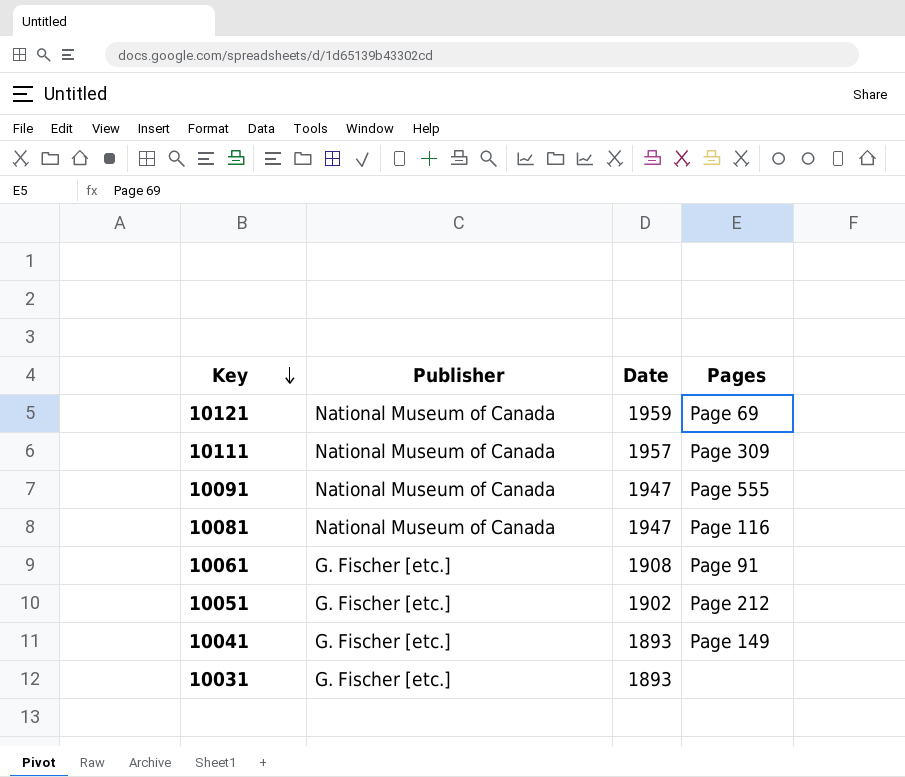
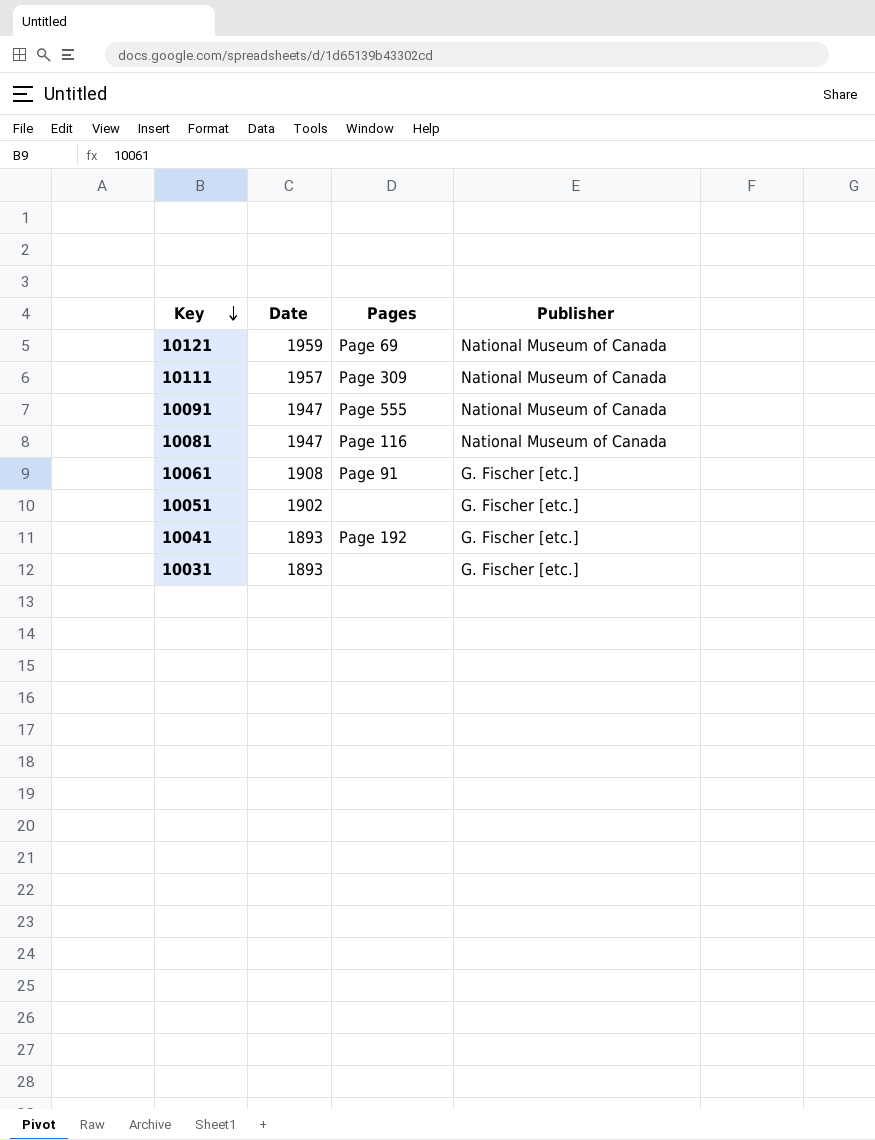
column Publisher | position: 2 -> 4
10051 | Pages: Page 212 -> none
10041 | Pages: Page 149 -> Page 192

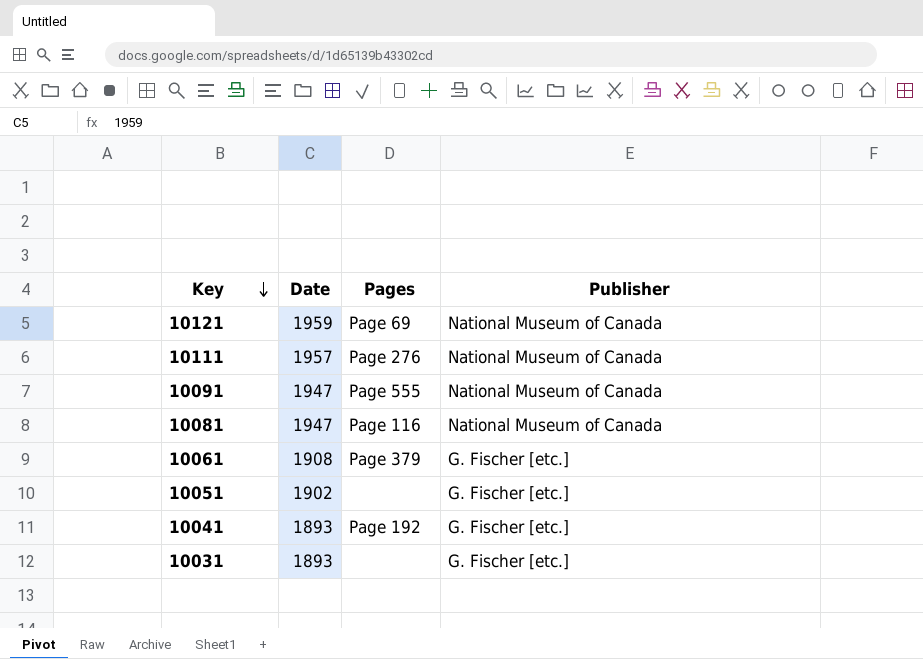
10111 | Pages: Page 309 -> Page 276
10061 | Pages: Page 91 -> Page 379

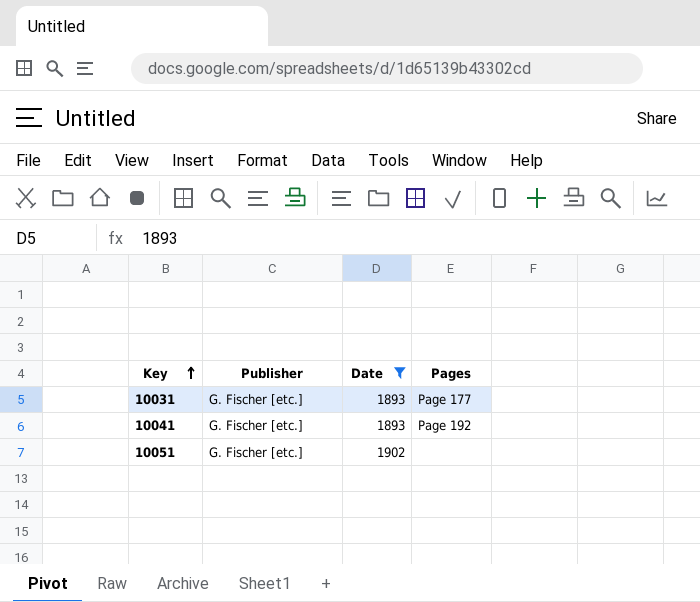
filter: none -> Date <= 1902
row order: Key descending -> Key ascending
column Publisher | position: 4 -> 2
10031 | Pages: none -> Page 177

